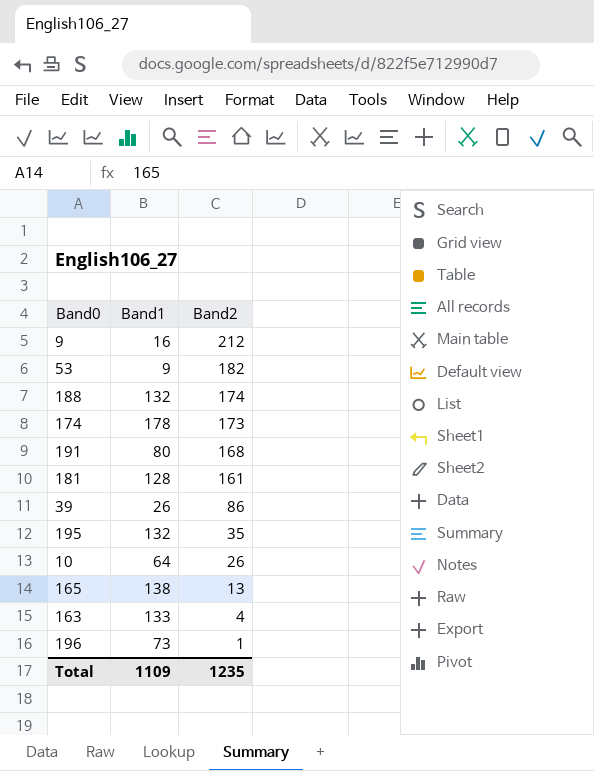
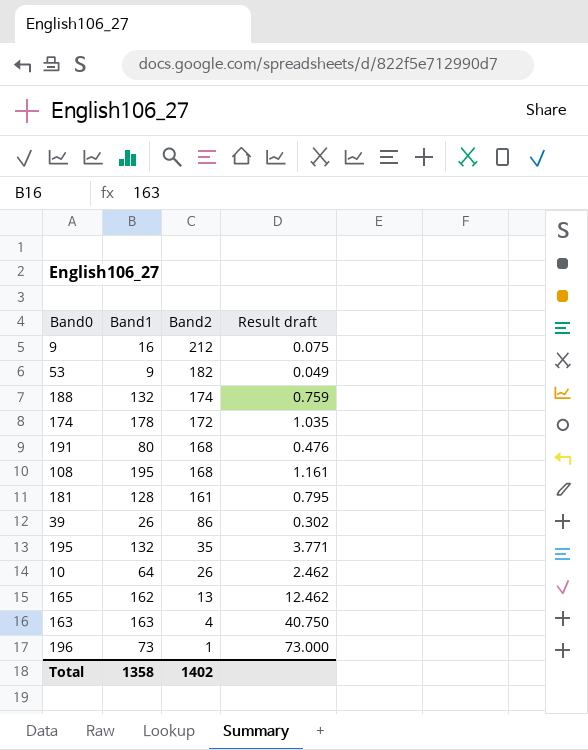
column Result draft | formula: none -> [Band1] / [Band2]
174 | Band2: 173 -> 172
row 108: none -> 195 | 168 | 1.161
165 | Band1: 138 -> 162
163 | Band1: 133 -> 163
Total | Band1: 1109 -> 1358
Total | Band2: 1235 -> 1402

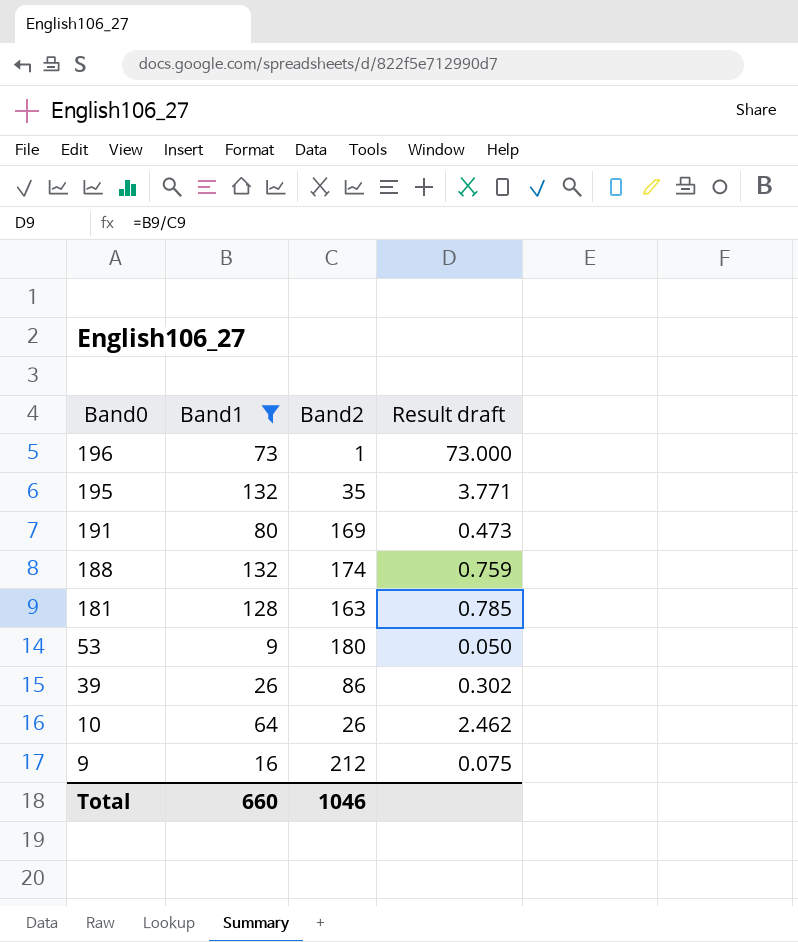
filter: none -> Band1 <= 132
row order: Band2 descending -> Band0 descending
191 | Band2: 168 -> 169
191 | Result draft: 0.476 -> 0.473
181 | Band2: 161 -> 163
181 | Result draft: 0.795 -> 0.785
53 | Band2: 182 -> 180
53 | Result draft: 0.049 -> 0.050
Total | Band1: 1358 -> 660
Total | Band2: 1402 -> 1046

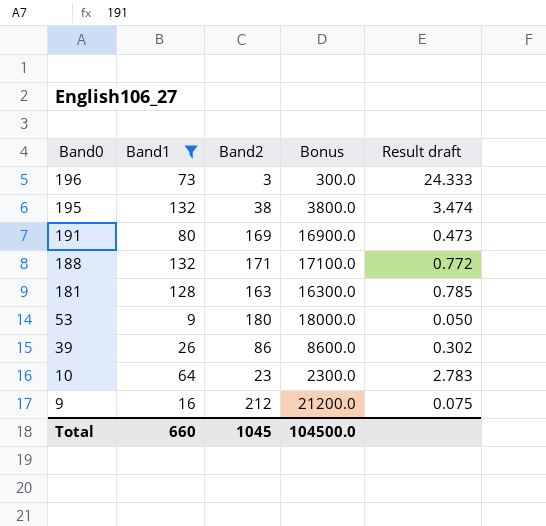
column Bonus | formula: none -> [Band2] * 100
196 | Band2: 1 -> 3
196 | Result draft: 73.000 -> 24.333
195 | Band2: 35 -> 38
195 | Result draft: 3.771 -> 3.474
188 | Band2: 174 -> 171
188 | Result draft: 0.759 -> 0.772
10 | Band2: 26 -> 23
10 | Result draft: 2.462 -> 2.783
Total | Band2: 1046 -> 1045

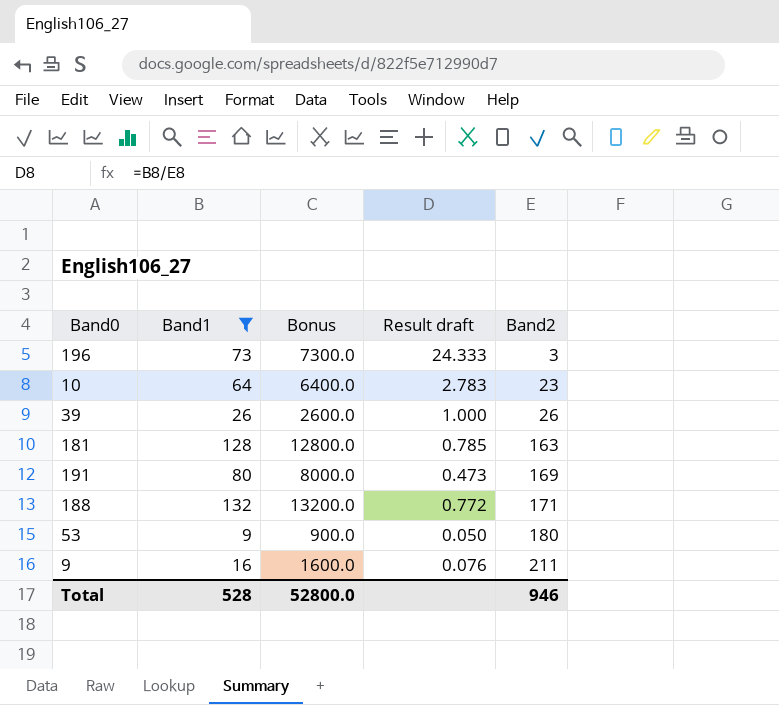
row order: Band0 descending -> Band2 ascending
column Bonus | formula: [Band2] * 100 -> [Band1] * 100
column Band2 | position: 3 -> 5
row 195: 132 | 38 | 3800.0 | 3.474 -> none
39 | Result draft: 0.302 -> 1.000
39 | Band2: 86 -> 26
9 | Result draft: 0.075 -> 0.076
9 | Band2: 212 -> 211
Total | Band1: 660 -> 528
Total | Bonus: 104500.0 -> 52800.0
Total | Band2: 1045 -> 946

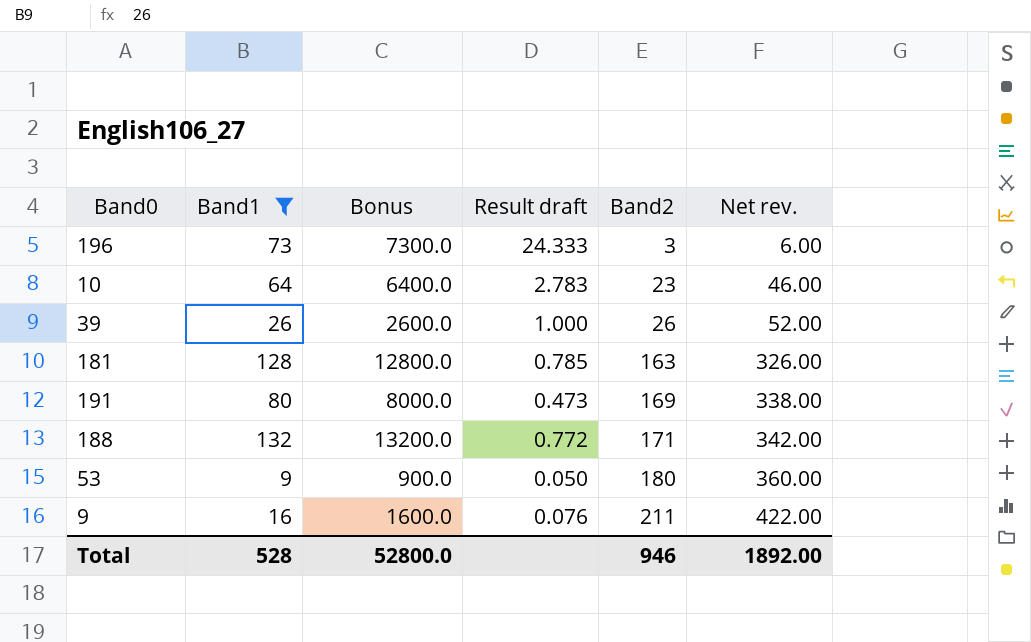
column Net rev. | formula: none -> [Band2] * 2

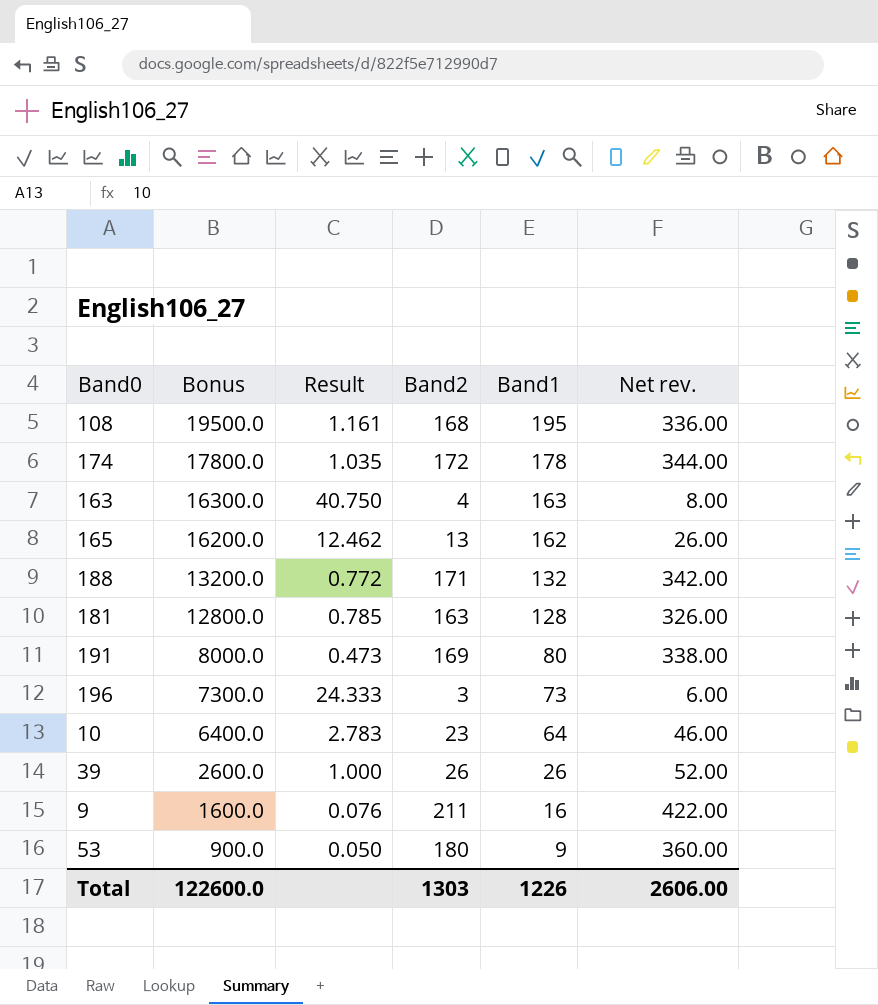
filter: Band1 <= 132 -> none
row order: Band2 ascending -> Bonus descending
column name: Result draft -> Result
column Band1 | position: 2 -> 5
Total | Bonus: 52800.0 -> 122600.0
Total | Band2: 946 -> 1303
Total | Band1: 528 -> 1226
Total | Net rev.: 1892.00 -> 2606.00

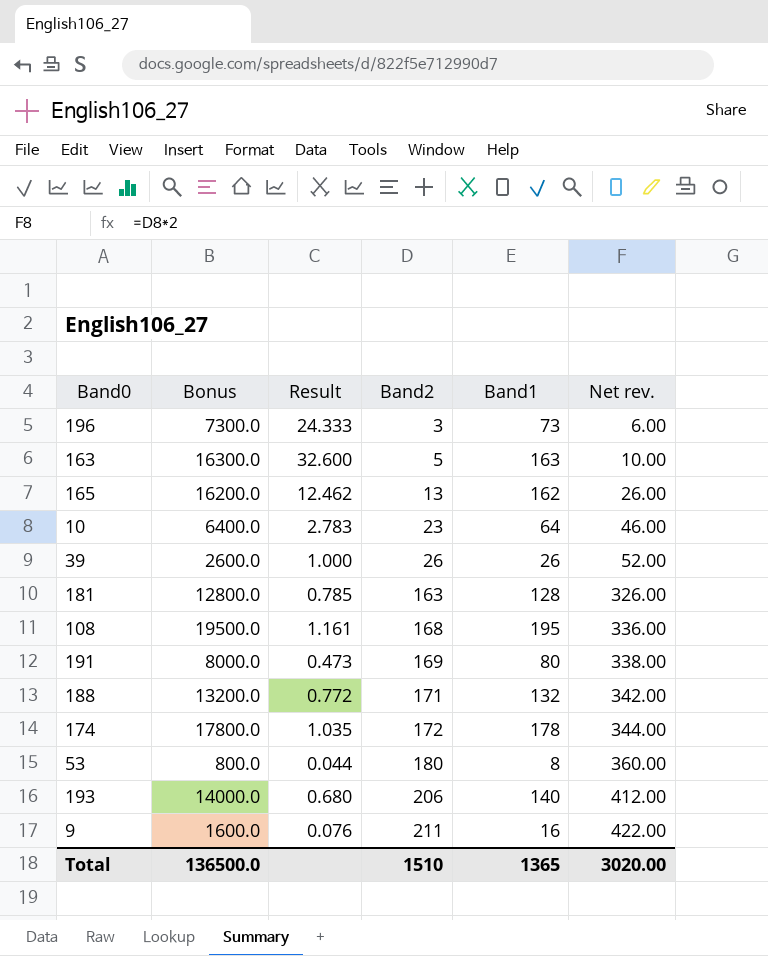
row order: Bonus descending -> Band2 ascending
163 | Result: 40.750 -> 32.600
163 | Band2: 4 -> 5
163 | Net rev.: 8.00 -> 10.00
53 | Bonus: 900.0 -> 800.0
53 | Result: 0.050 -> 0.044
53 | Band1: 9 -> 8
row 193: none -> 14000.0 | 0.680 | 206 | 140 | 412.00
Total | Bonus: 122600.0 -> 136500.0
Total | Band2: 1303 -> 1510
Total | Band1: 1226 -> 1365
Total | Net rev.: 2606.00 -> 3020.00

